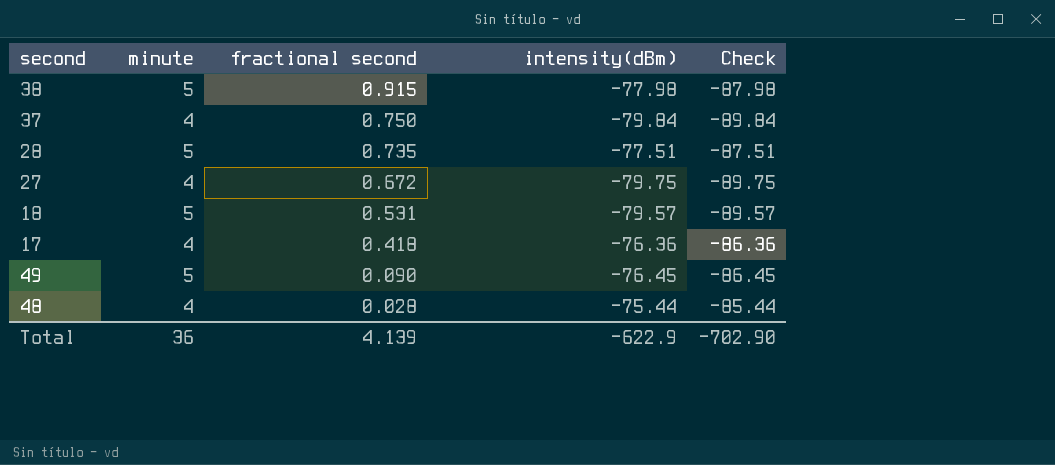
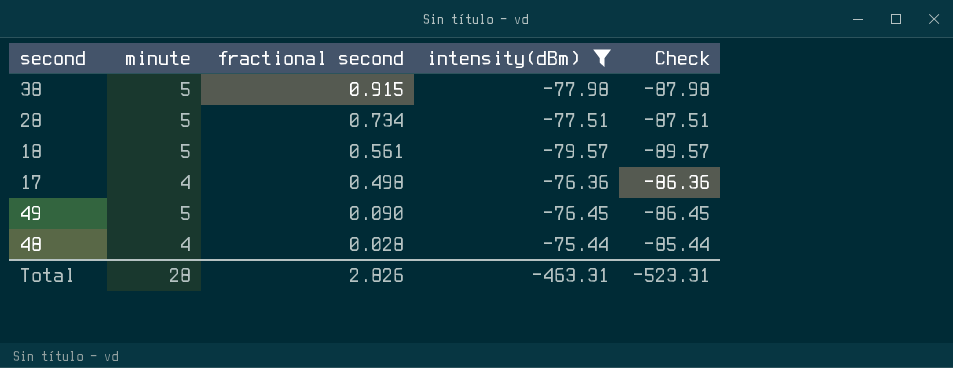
filter: none -> intensity(dBm) >= -79.57
28 | fractional second: 0.735 -> 0.734
18 | fractional second: 0.531 -> 0.561
17 | fractional second: 0.418 -> 0.498
Total | minute: 36 -> 28
Total | fractional second: 4.139 -> 2.826
Total | intensity(dBm): -622.9 -> -463.31
Total | Check: -702.90 -> -523.31

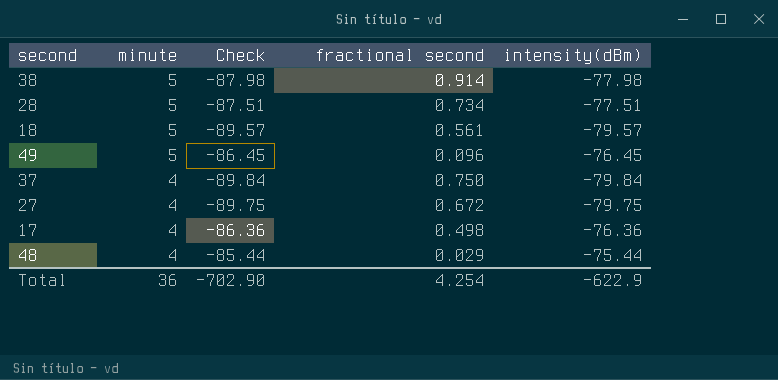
filter: intensity(dBm) >= -79.57 -> none
row order: fractional second descending -> minute descending
column Check | position: 5 -> 3
38 | fractional second: 0.915 -> 0.914
49 | fractional second: 0.090 -> 0.096
48 | fractional second: 0.028 -> 0.029
Total | minute: 28 -> 36
Total | Check: -523.31 -> -702.90
Total | fractional second: 2.826 -> 4.254
Total | intensity(dBm): -463.31 -> -622.9

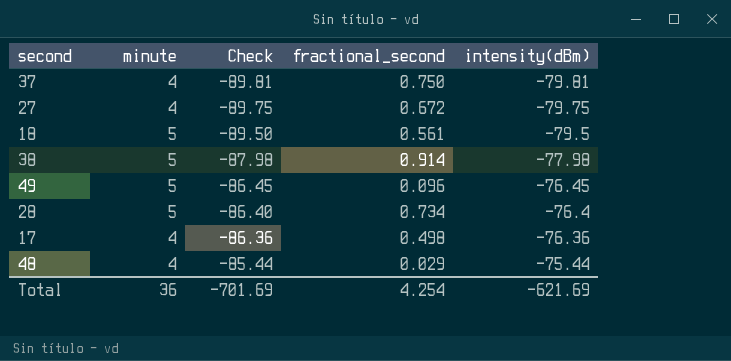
row order: minute descending -> Check ascending
column name: fractional second -> fractional_second
37 | Check: -89.84 -> -89.81
37 | intensity(dBm): -79.84 -> -79.81
18 | Check: -89.57 -> -89.50
18 | intensity(dBm): -79.57 -> -79.5
28 | Check: -87.51 -> -86.40
28 | intensity(dBm): -77.51 -> -76.4
Total | Check: -702.90 -> -701.69
Total | intensity(dBm): -622.9 -> -621.69

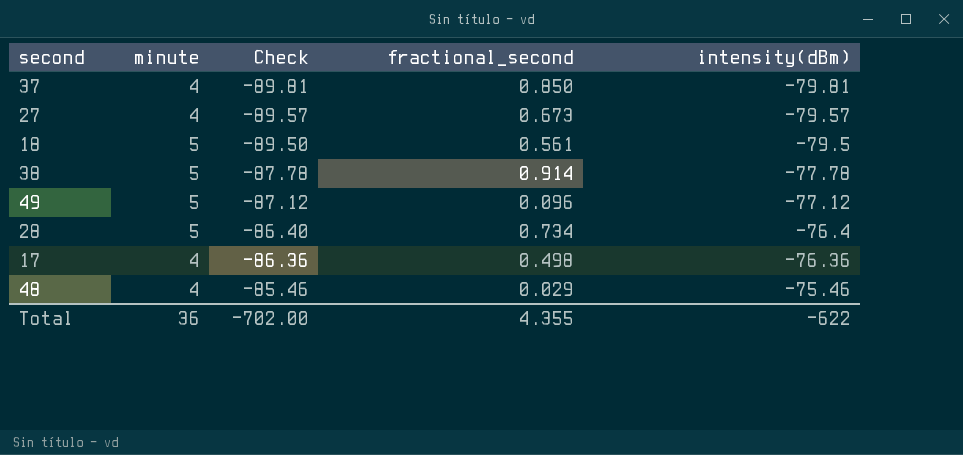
37 | fractional_second: 0.750 -> 0.850
27 | Check: -89.75 -> -89.57
27 | fractional_second: 0.672 -> 0.673
27 | intensity(dBm): -79.75 -> -79.57
38 | Check: -87.98 -> -87.78
38 | intensity(dBm): -77.98 -> -77.78
49 | Check: -86.45 -> -87.12
49 | intensity(dBm): -76.45 -> -77.12
48 | Check: -85.44 -> -85.46
48 | intensity(dBm): -75.44 -> -75.46
Total | Check: -701.69 -> -702.00
Total | fractional_second: 4.254 -> 4.355
Total | intensity(dBm): -621.69 -> -622

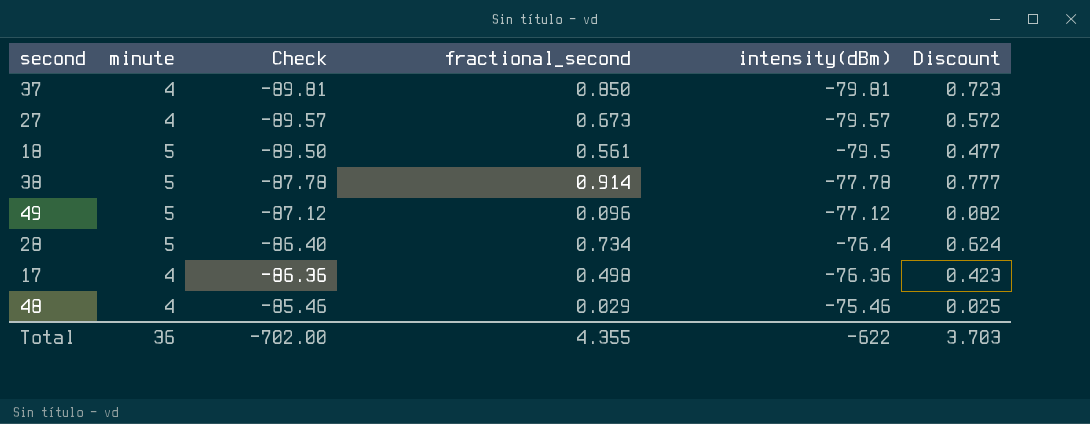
column Discount | formula: none -> [fractional_second] * 0.85

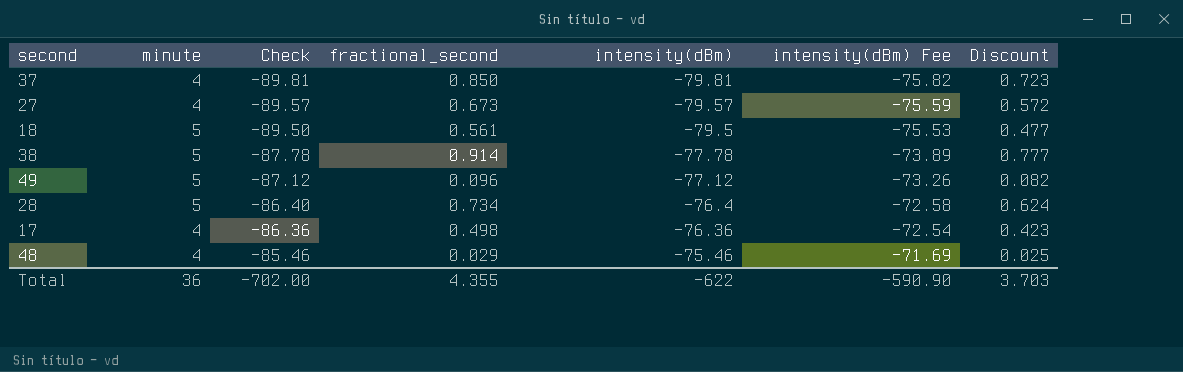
column intensity(dBm) Fee | formula: none -> [intensity(dBm)] * 0.95

